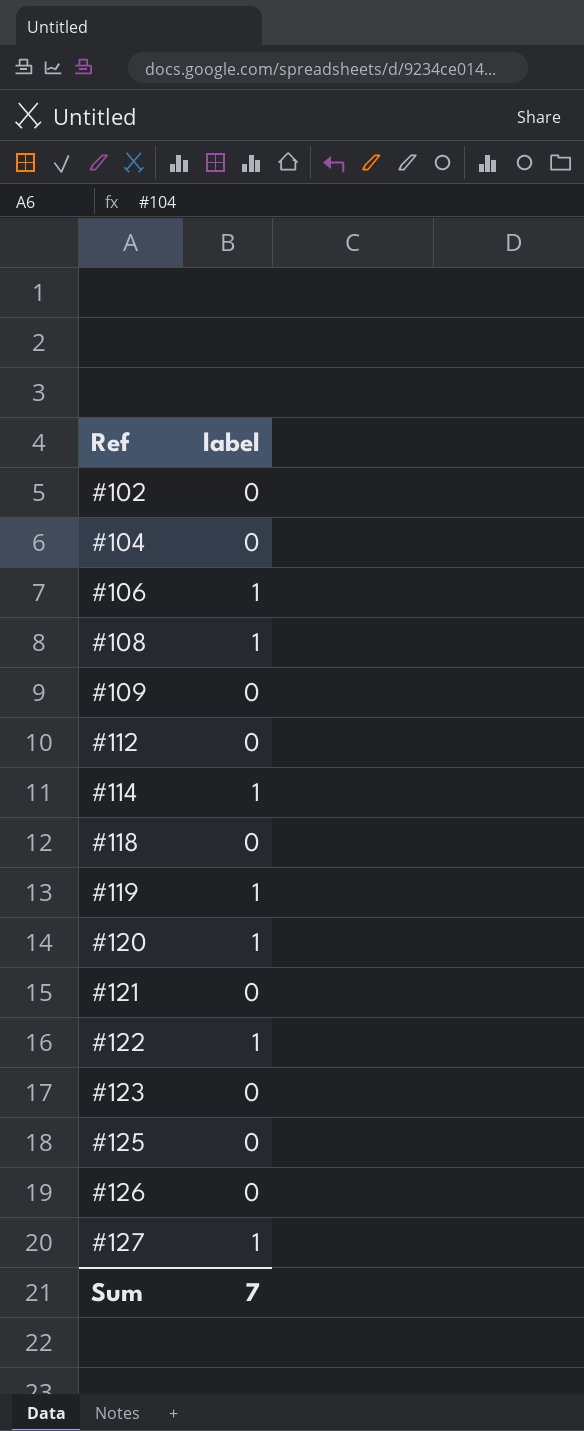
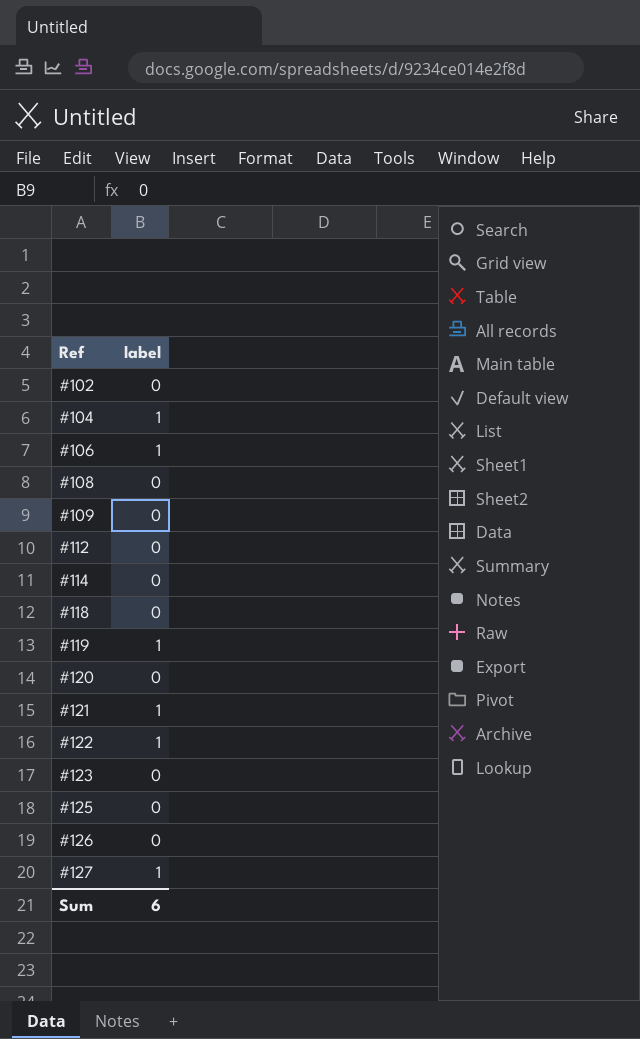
#104 | label: 0 -> 1
#108 | label: 1 -> 0
#114 | label: 1 -> 0
#120 | label: 1 -> 0
#121 | label: 0 -> 1
Sum | label: 7 -> 6

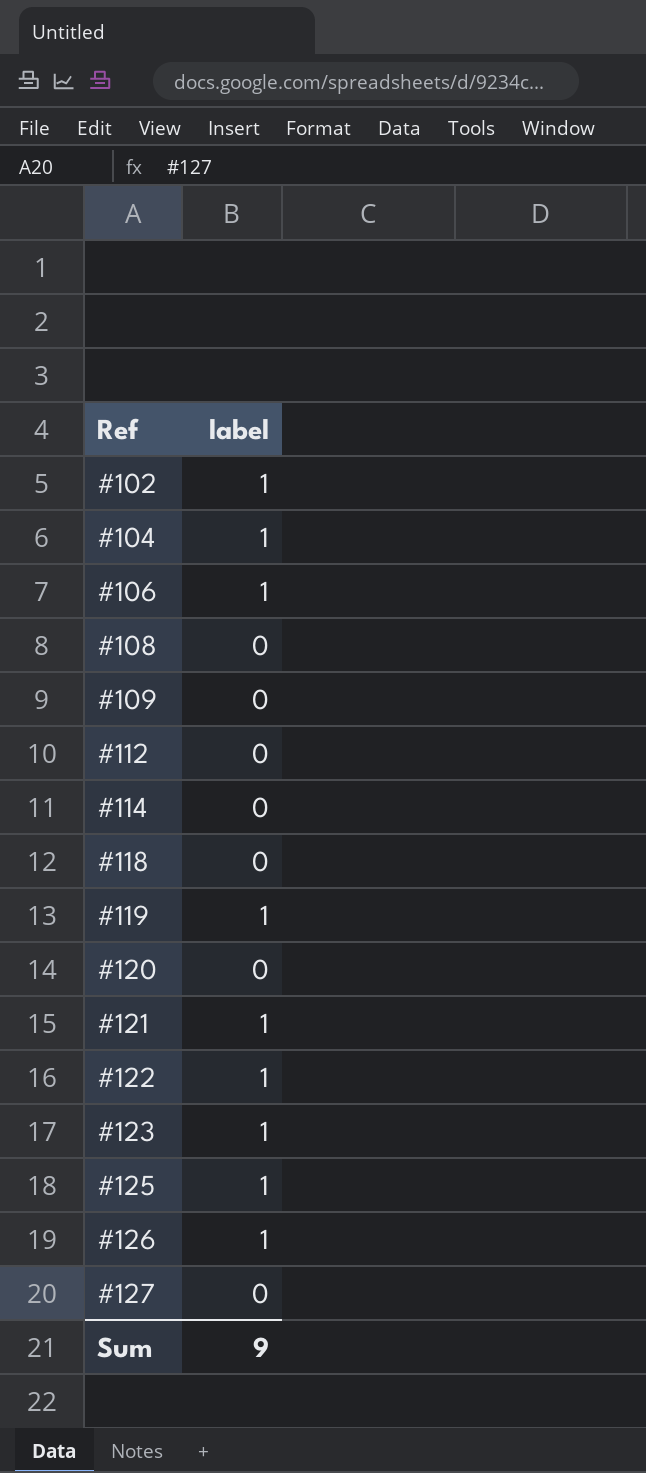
#102 | label: 0 -> 1
#123 | label: 0 -> 1
#125 | label: 0 -> 1
#126 | label: 0 -> 1
#127 | label: 1 -> 0
Sum | label: 6 -> 9

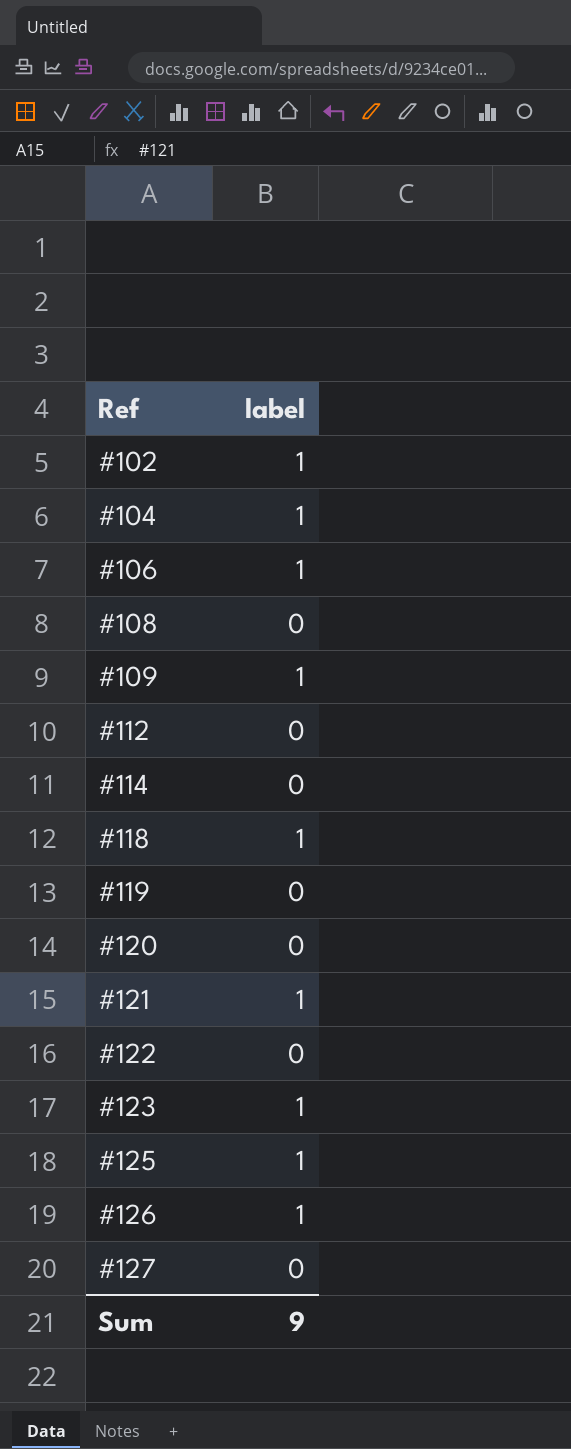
#109 | label: 0 -> 1
#118 | label: 0 -> 1
#119 | label: 1 -> 0
#122 | label: 1 -> 0

